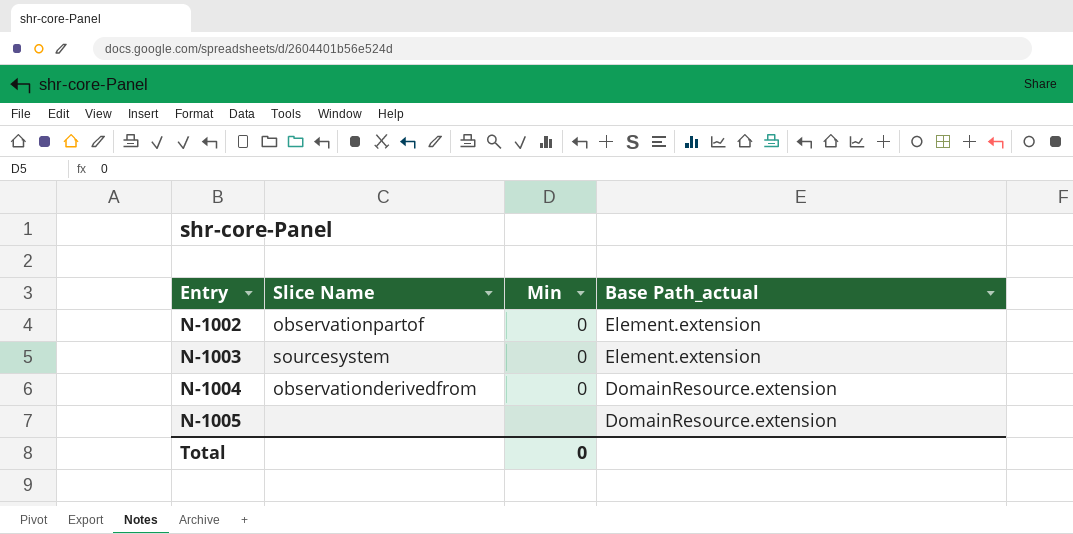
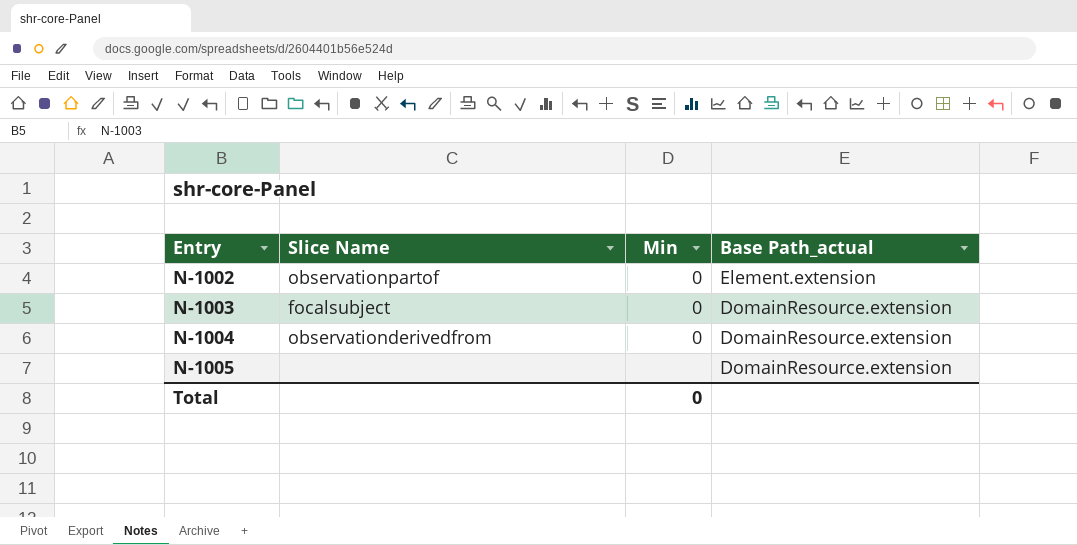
N-1003 | Slice Name: sourcesystem -> focalsubject
N-1003 | Base Path_actual: Element.extension -> DomainResource.extension

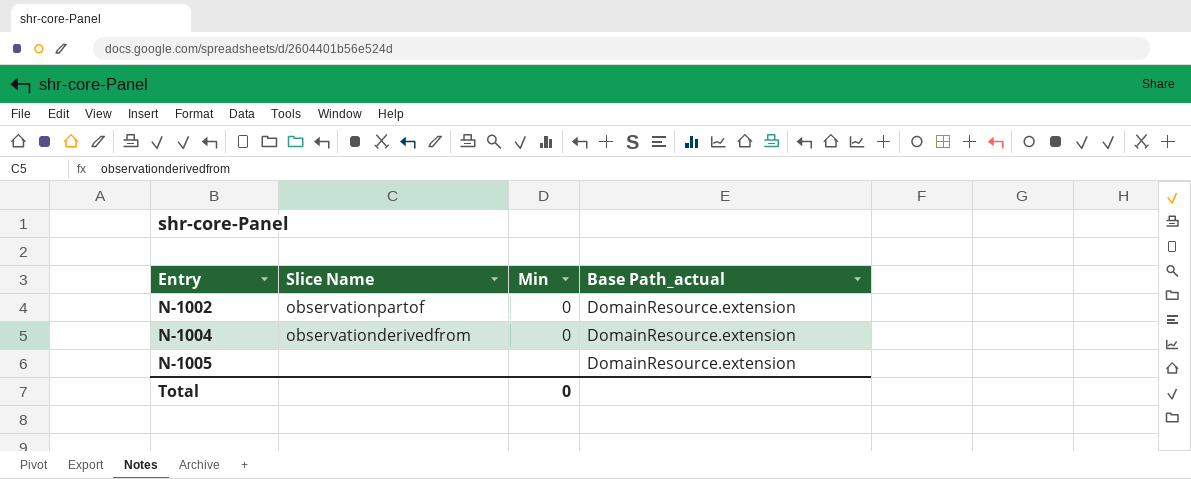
row N-1003: focalsubject | 0 | DomainResource.extension -> none
N-1002 | Base Path_actual: Element.extension -> DomainResource.extension

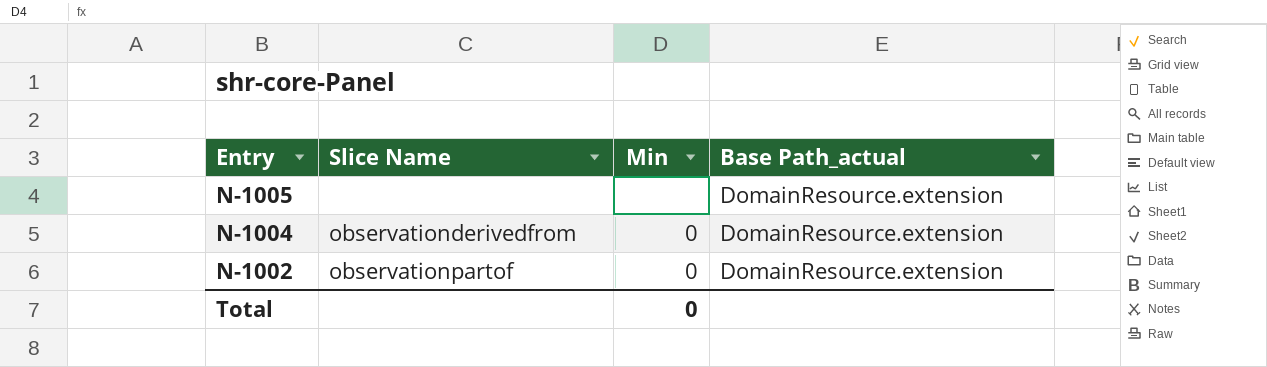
row order: Entry ascending -> Entry descending

